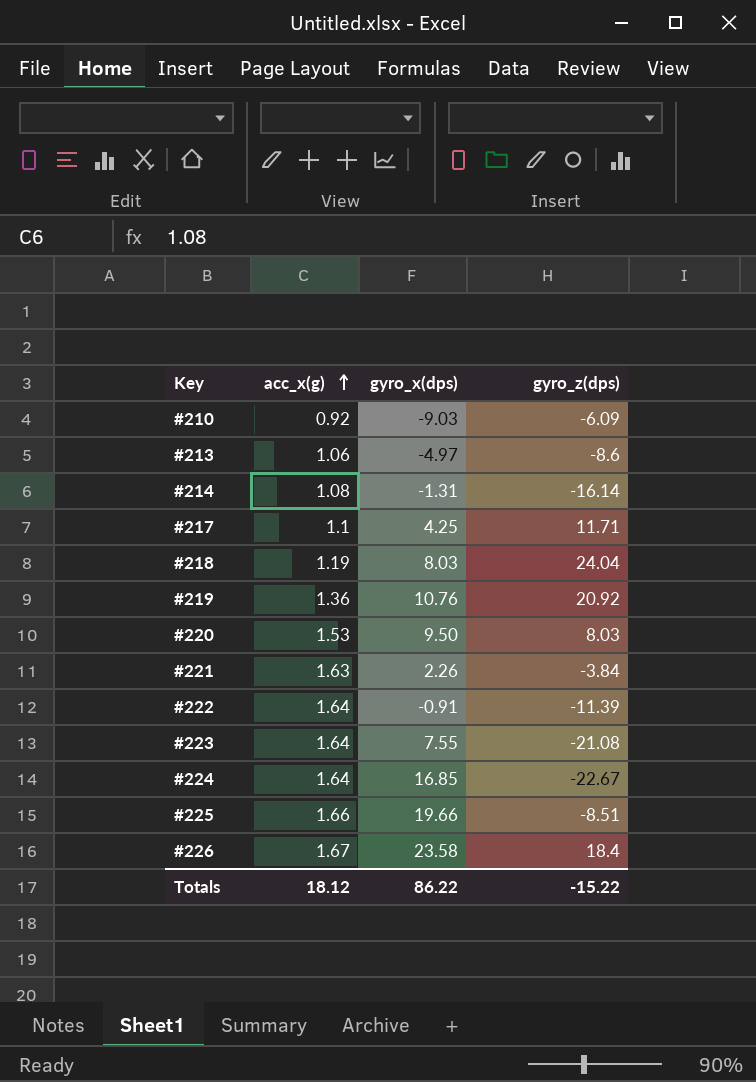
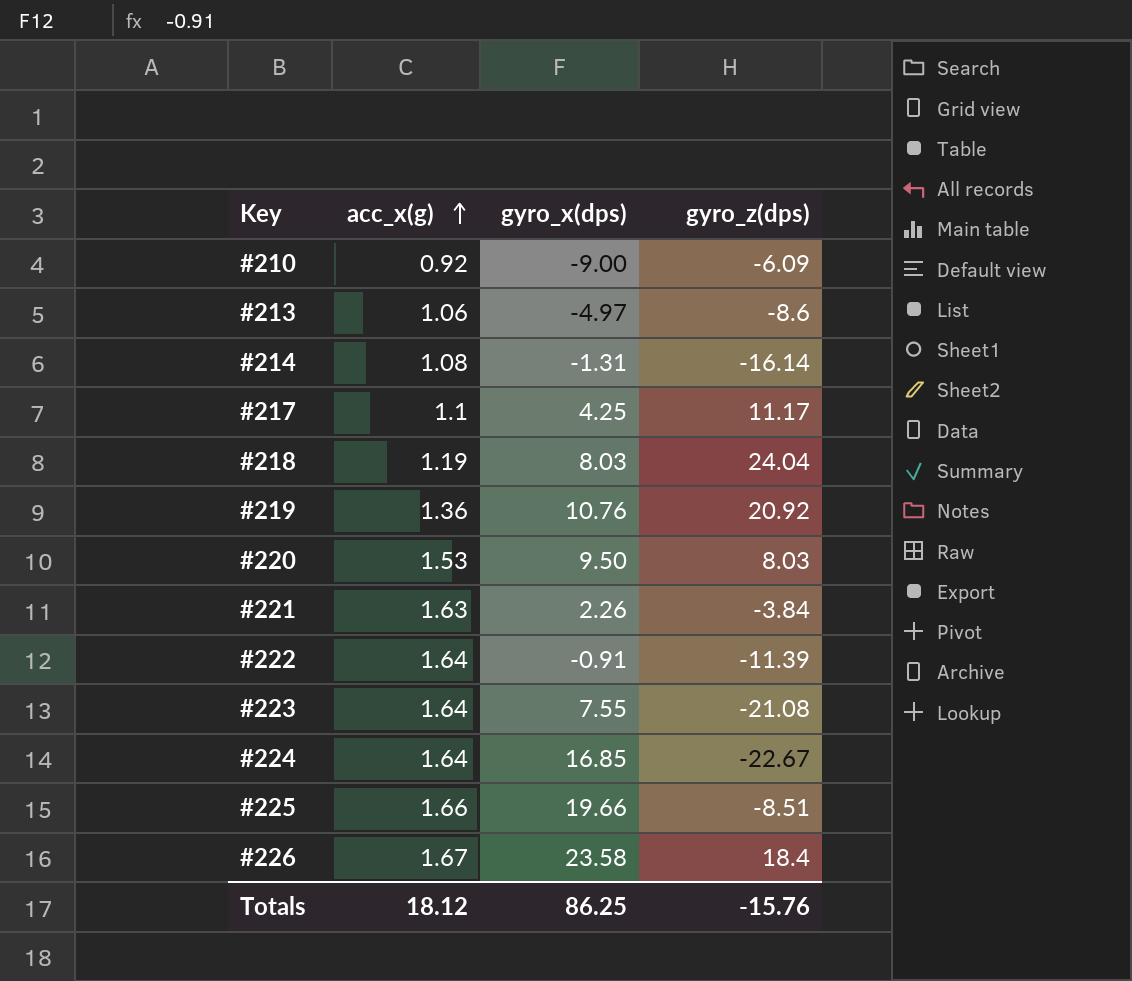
#210 | gyro_x(dps): -9.03 -> -9.00
#217 | gyro_z(dps): 11.71 -> 11.17
Totals | gyro_x(dps): 86.22 -> 86.25
Totals | gyro_z(dps): -15.22 -> -15.76

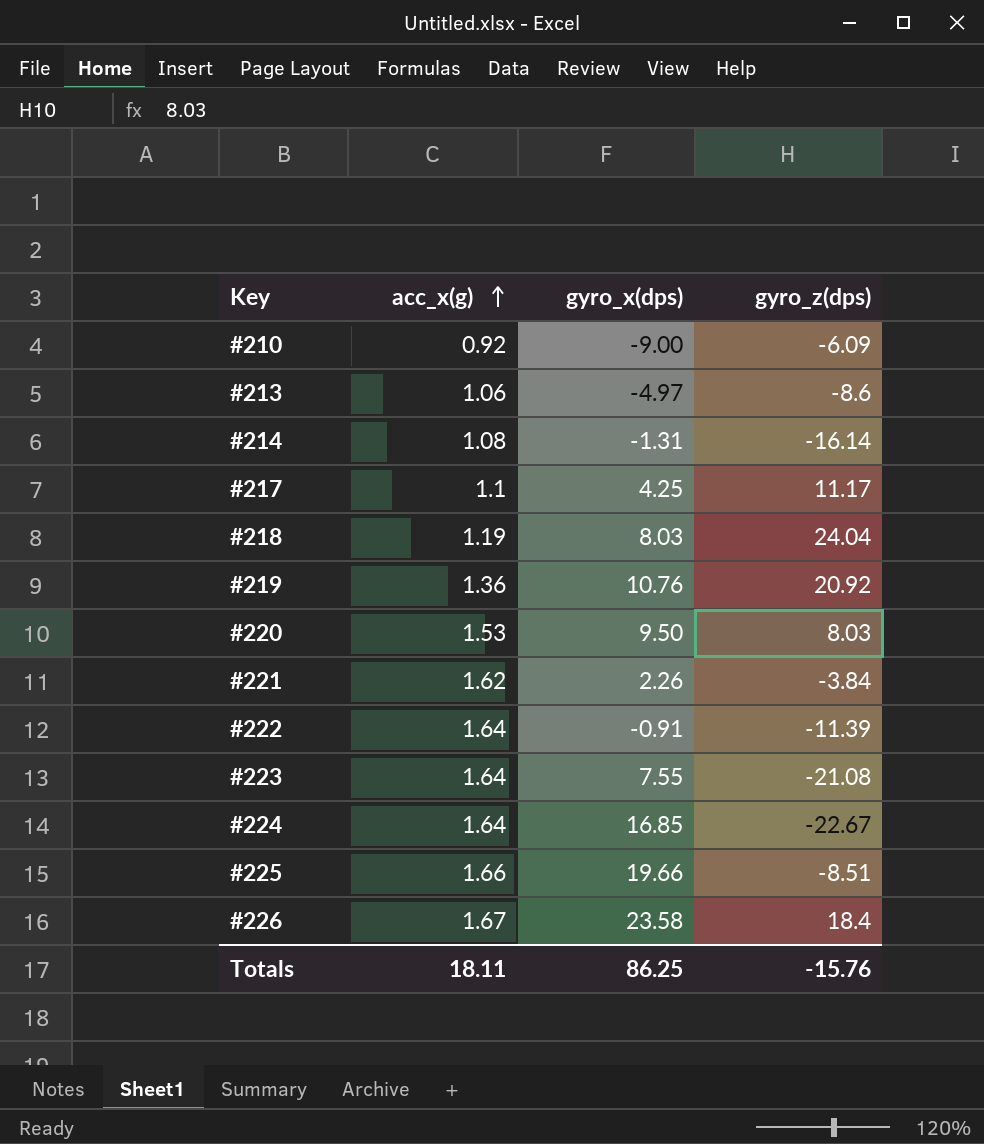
#221 | acc_x(g): 1.63 -> 1.62
Totals | acc_x(g): 18.12 -> 18.11

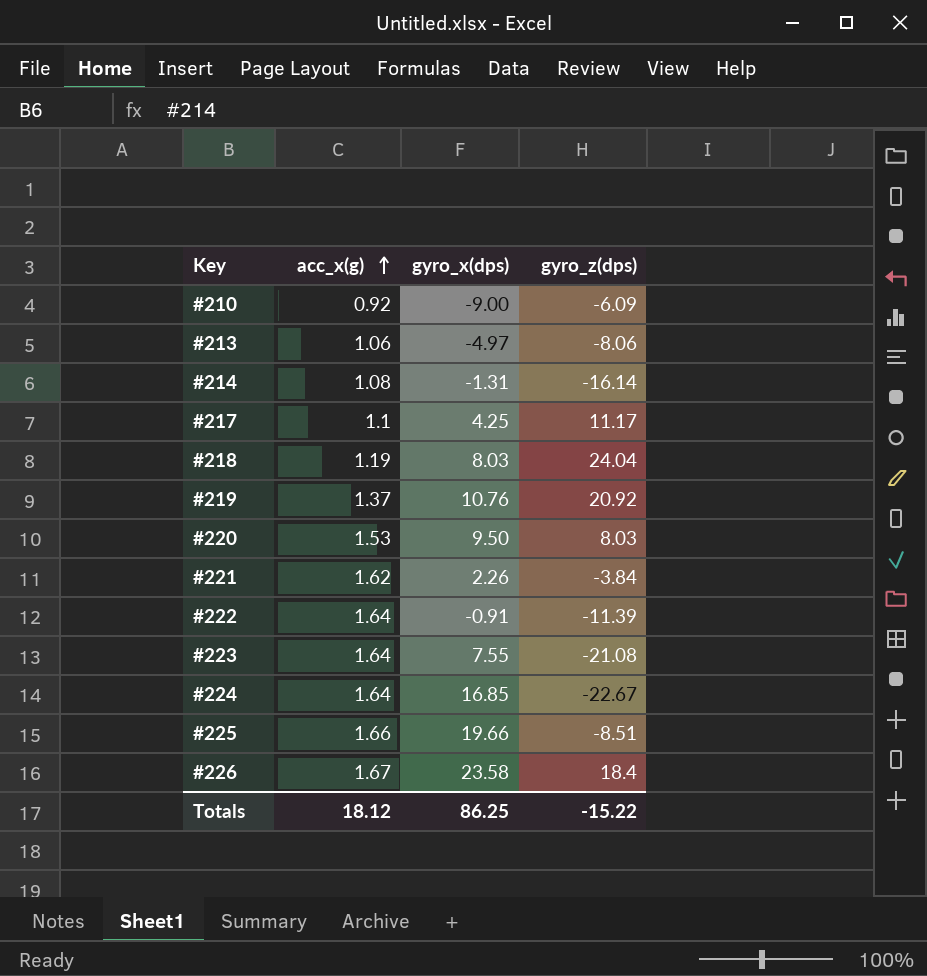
#213 | gyro_z(dps): -8.6 -> -8.06
#219 | acc_x(g): 1.36 -> 1.37
Totals | acc_x(g): 18.11 -> 18.12
Totals | gyro_z(dps): -15.76 -> -15.22

